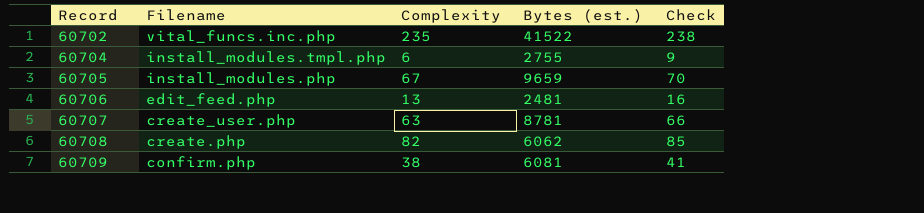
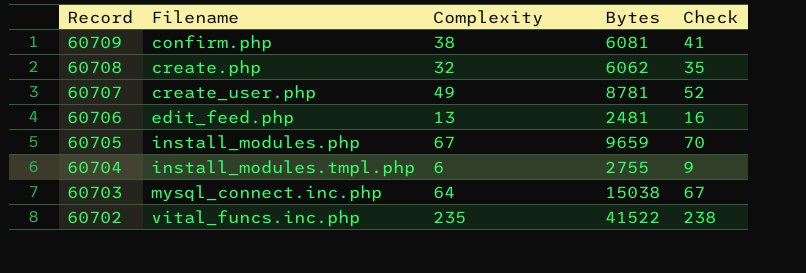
row order: Record ascending -> Record descending
column name: Bytes (est.) -> Bytes
60708 | Complexity: 82 -> 32
60708 | Check: 85 -> 35
60707 | Complexity: 63 -> 49
60707 | Check: 66 -> 52
row 60703: none -> mysql_connect.inc.php | 64 | 15038 | 67

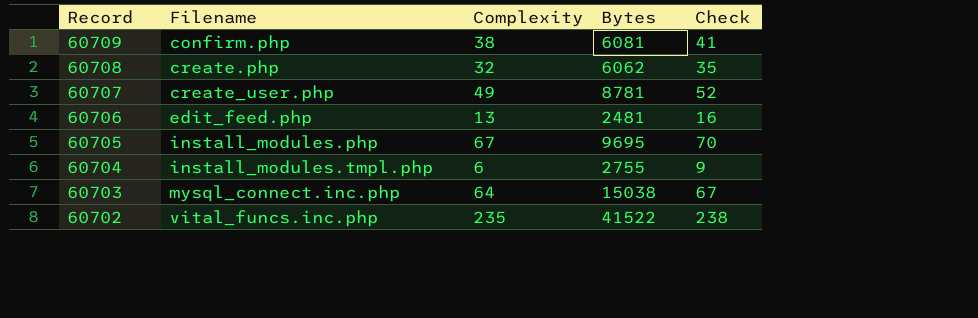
60705 | Bytes: 9659 -> 9695

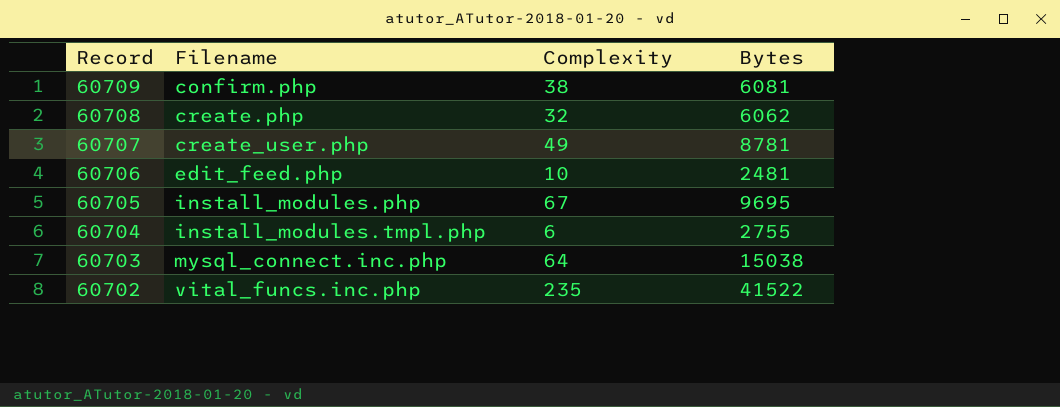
column Check | formula: [Complexity] + 3 -> none
60706 | Complexity: 13 -> 10

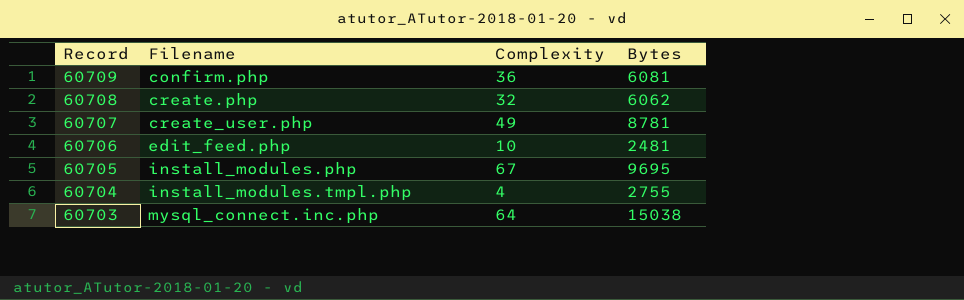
row 60702: vital_funcs.inc.php | 235 | 41522 -> none
60709 | Complexity: 38 -> 36
60704 | Complexity: 6 -> 4

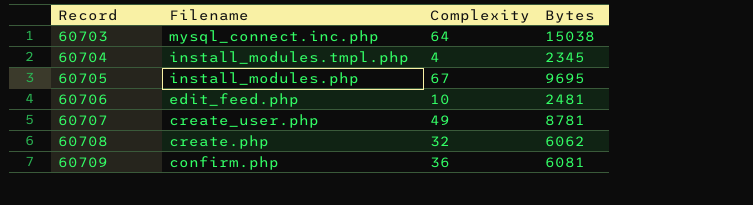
row order: Record descending -> Record ascending
60704 | Bytes: 2755 -> 2345

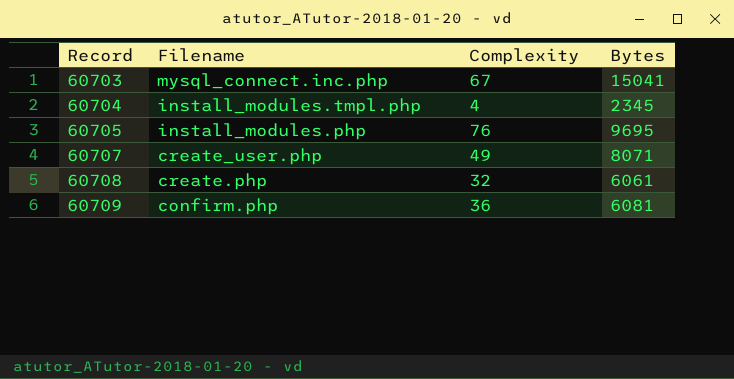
row 60706: edit_feed.php | 10 | 2481 -> none
60703 | Complexity: 64 -> 67
60703 | Bytes: 15038 -> 15041
60705 | Complexity: 67 -> 76
60707 | Bytes: 8781 -> 8071
60708 | Bytes: 6062 -> 6061

